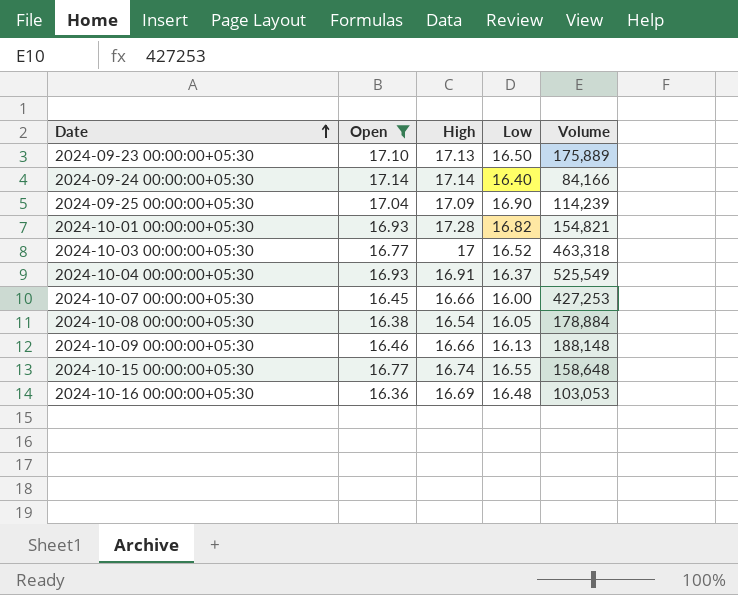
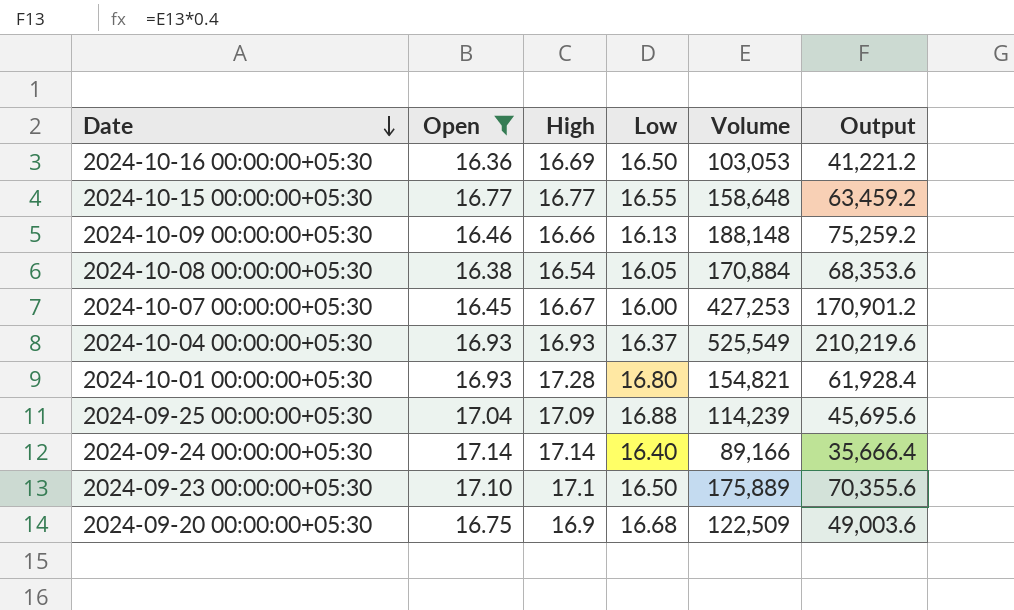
row order: Date ascending -> Date descending
column Output | formula: none -> [Volume] * 0.4
row 2024-10-03 00:00:00+05:30: 16.77 | 17 | 16.52 | 463,318 -> none
2024-10-16 00:00:00+05:30 | Low: 16.48 -> 16.50
2024-10-15 00:00:00+05:30 | High: 16.74 -> 16.77
2024-10-08 00:00:00+05:30 | Volume: 178,884 -> 170,884
2024-10-07 00:00:00+05:30 | High: 16.66 -> 16.67
2024-10-04 00:00:00+05:30 | High: 16.91 -> 16.93
2024-10-01 00:00:00+05:30 | Low: 16.82 -> 16.80
2024-09-25 00:00:00+05:30 | Low: 16.90 -> 16.88
2024-09-24 00:00:00+05:30 | Volume: 84,166 -> 89,166
2024-09-23 00:00:00+05:30 | High: 17.13 -> 17.1
row 2024-09-20 00:00:00+05:30: none -> 16.75 | 16.9 | 16.68 | 122,509 | 49,003.6

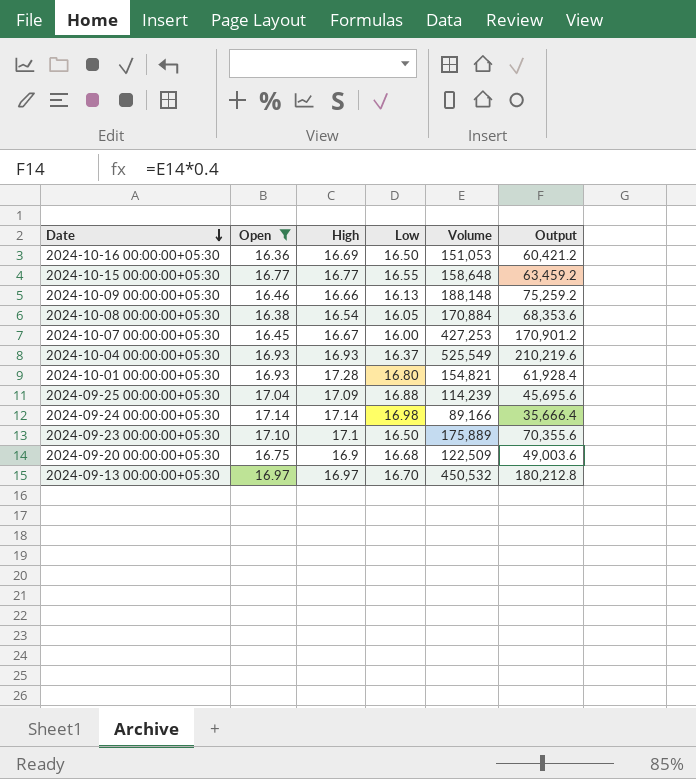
2024-10-16 00:00:00+05:30 | Volume: 103,053 -> 151,053
2024-10-16 00:00:00+05:30 | Output: 41,221.2 -> 60,421.2
2024-09-24 00:00:00+05:30 | Low: 16.40 -> 16.98
row 2024-09-13 00:00:00+05:30: none -> 16.97 | 16.97 | 16.70 | 450,532 | 180,212.8

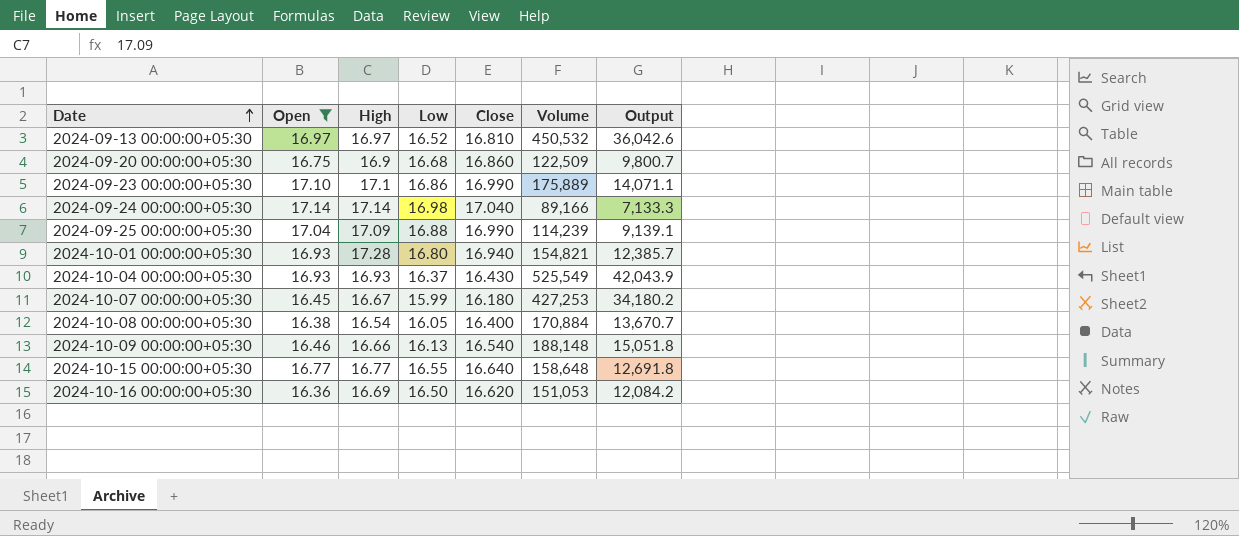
row order: Date descending -> Date ascending
column Close | position: none -> 5
column Output | formula: [Volume] * 0.4 -> [Volume] * 0.08
2024-09-13 00:00:00+05:30 | Low: 16.70 -> 16.52
2024-09-23 00:00:00+05:30 | Low: 16.50 -> 16.86
2024-10-07 00:00:00+05:30 | Low: 16.00 -> 15.99

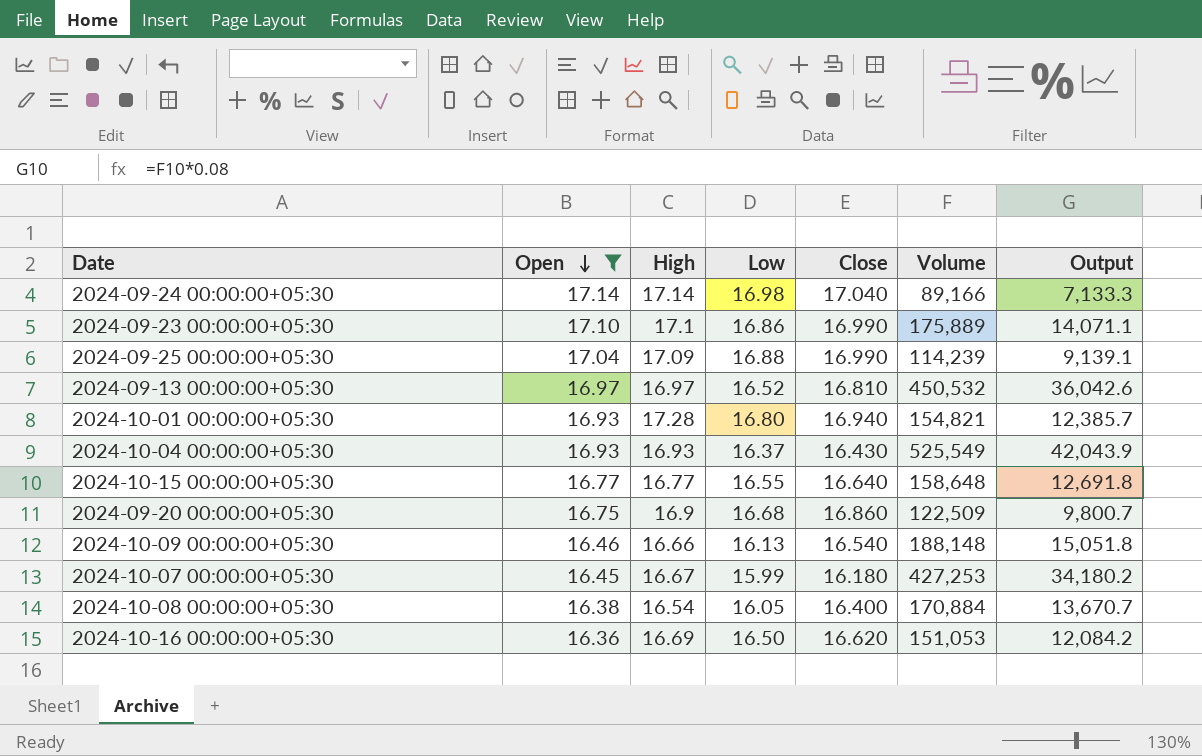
row order: Date ascending -> Open descending

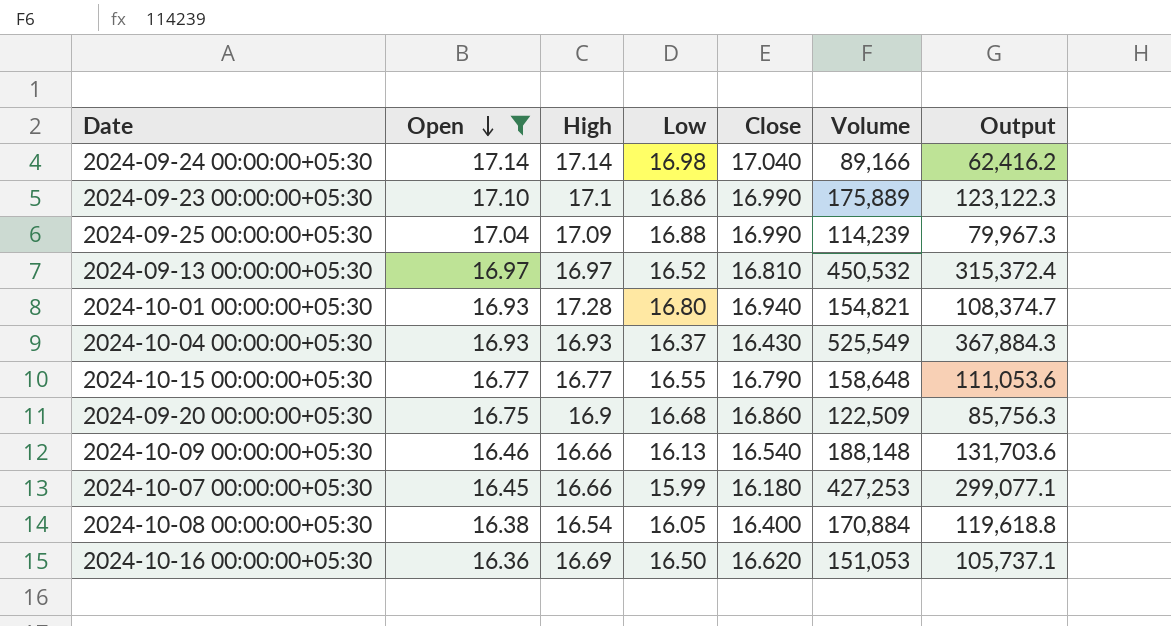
column Output | formula: [Volume] * 0.08 -> [Volume] * 0.7
2024-10-15 00:00:00+05:30 | Close: 16.640 -> 16.790
2024-10-07 00:00:00+05:30 | High: 16.67 -> 16.66

